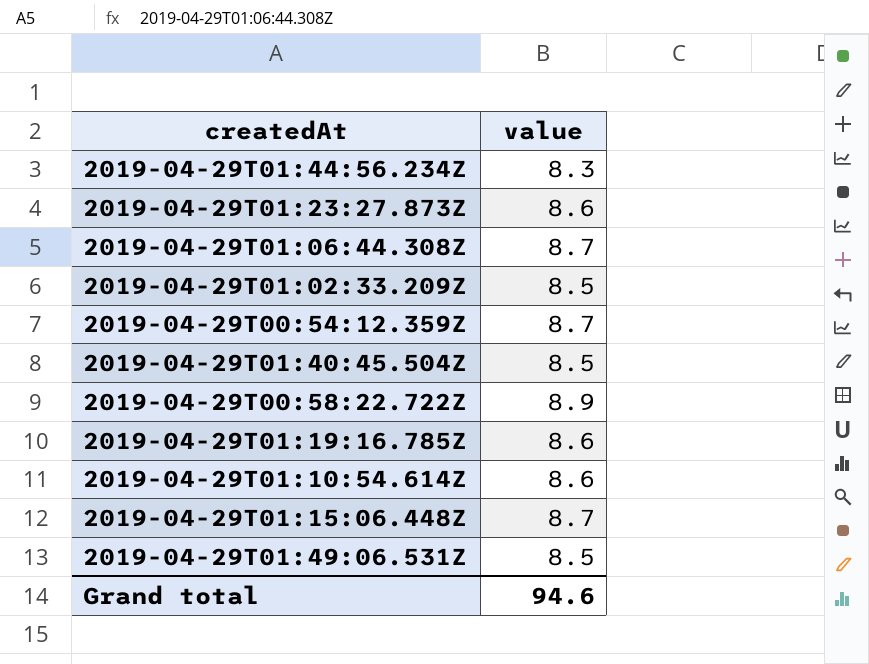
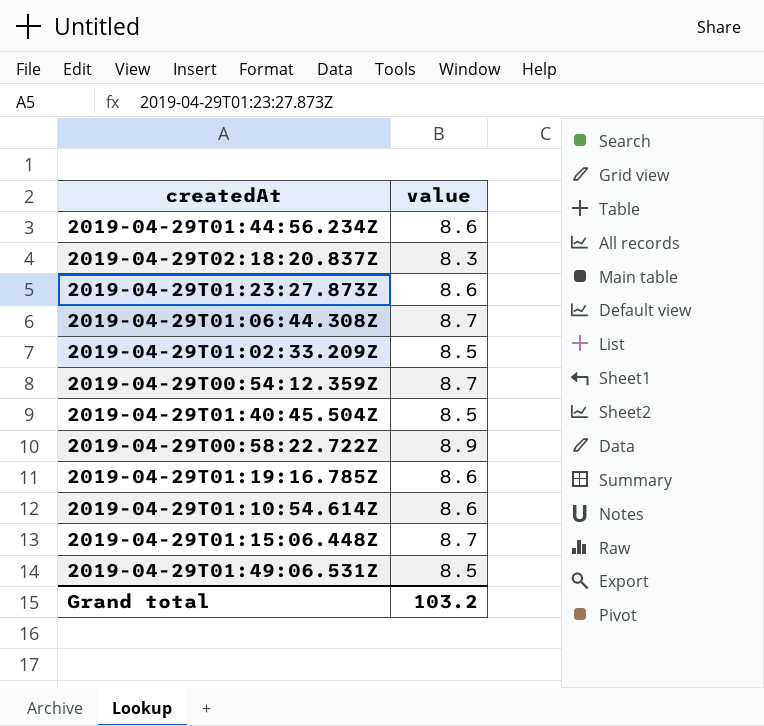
2019-04-29T01:44:56.234Z | value: 8.3 -> 8.6
row 2019-04-29T02:18:20.837Z: none -> 8.3
Grand total | value: 94.6 -> 103.2

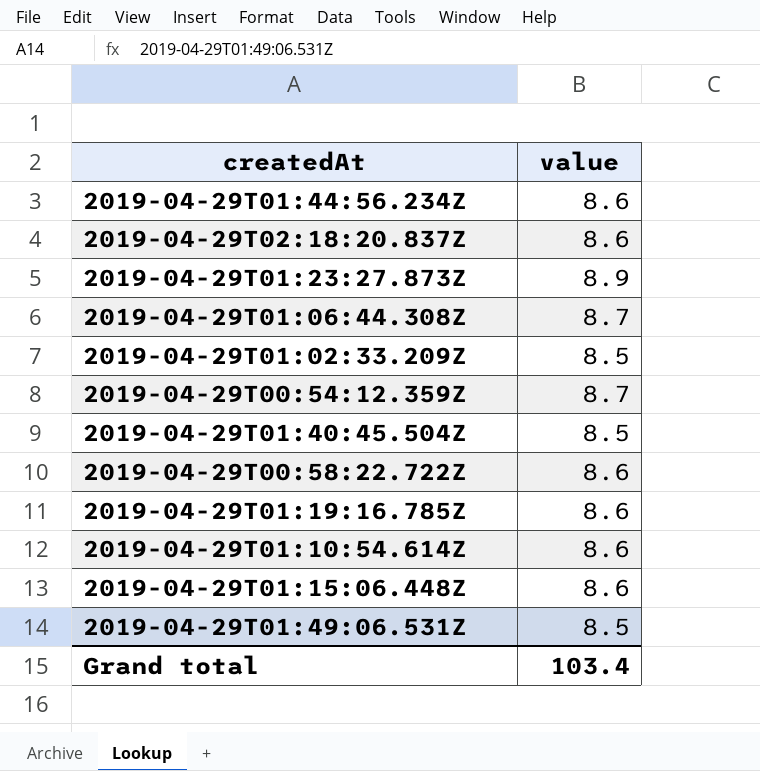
2019-04-29T02:18:20.837Z | value: 8.3 -> 8.6
2019-04-29T01:23:27.873Z | value: 8.6 -> 8.9
2019-04-29T00:58:22.722Z | value: 8.9 -> 8.6
2019-04-29T01:15:06.448Z | value: 8.7 -> 8.6
Grand total | value: 103.2 -> 103.4

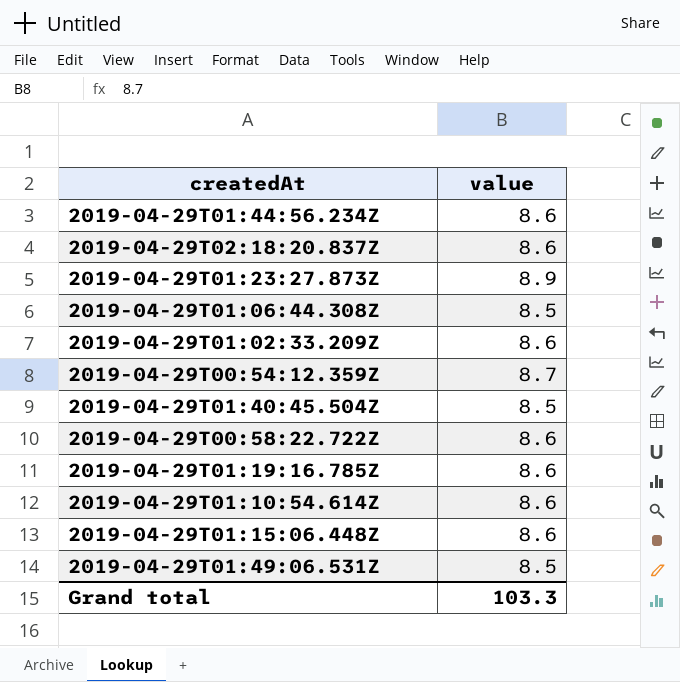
2019-04-29T01:06:44.308Z | value: 8.7 -> 8.5
2019-04-29T01:02:33.209Z | value: 8.5 -> 8.6
Grand total | value: 103.4 -> 103.3

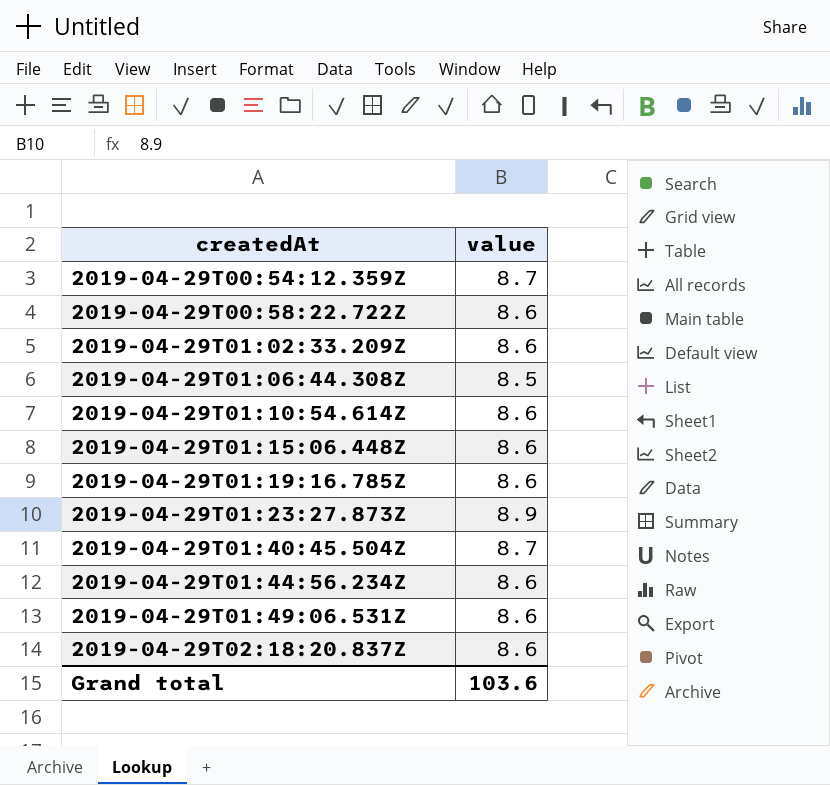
row order: none -> createdAt ascending
2019-04-29T01:40:45.504Z | value: 8.5 -> 8.7
2019-04-29T01:49:06.531Z | value: 8.5 -> 8.6
Grand total | value: 103.3 -> 103.6

